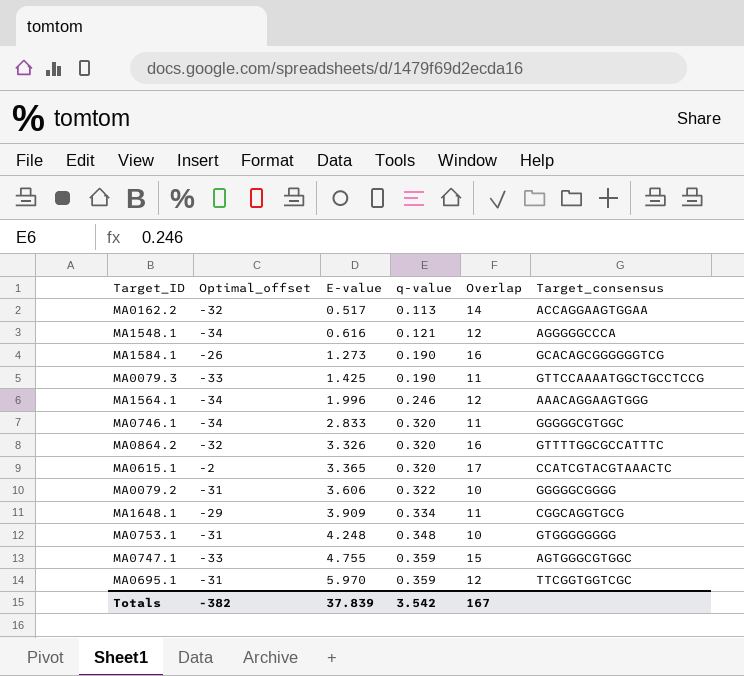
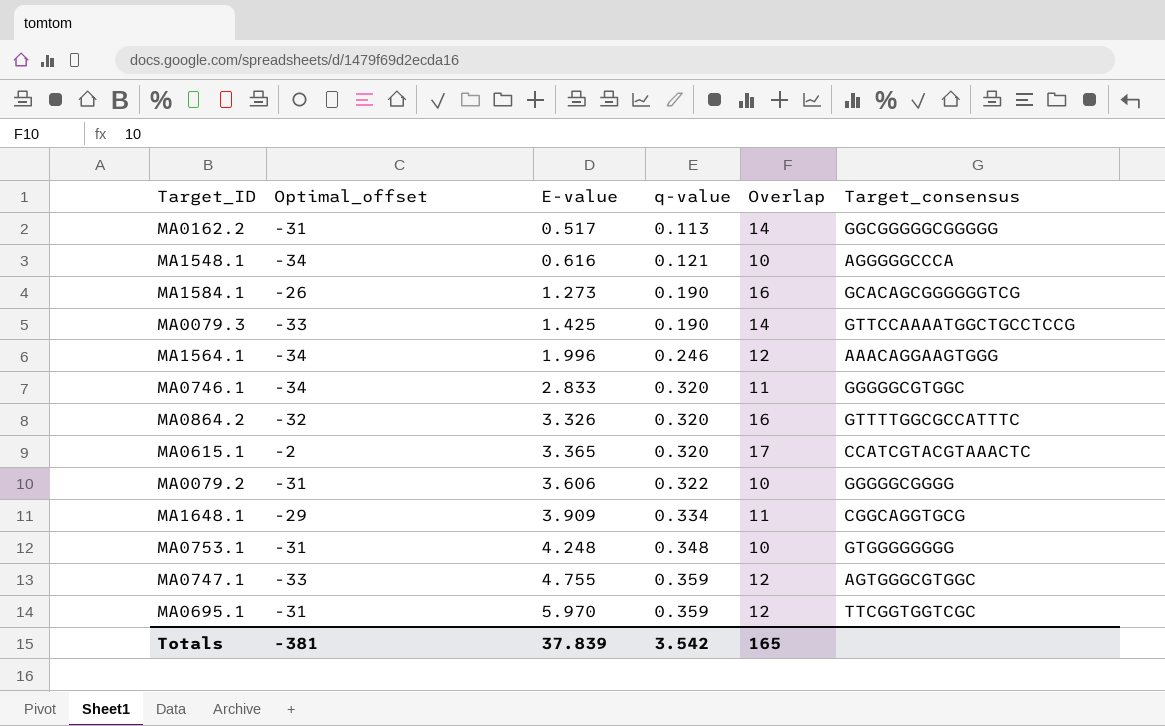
MA0162.2 | Optimal_offset: -32 -> -31
MA0162.2 | Target_consensus: ACCAGGAAGTGGAA -> GGCGGGGGCGGGGG
MA1548.1 | Overlap: 12 -> 10
MA0079.3 | Overlap: 11 -> 14
MA0747.1 | Overlap: 15 -> 12
Totals | Optimal_offset: -382 -> -381
Totals | Overlap: 167 -> 165

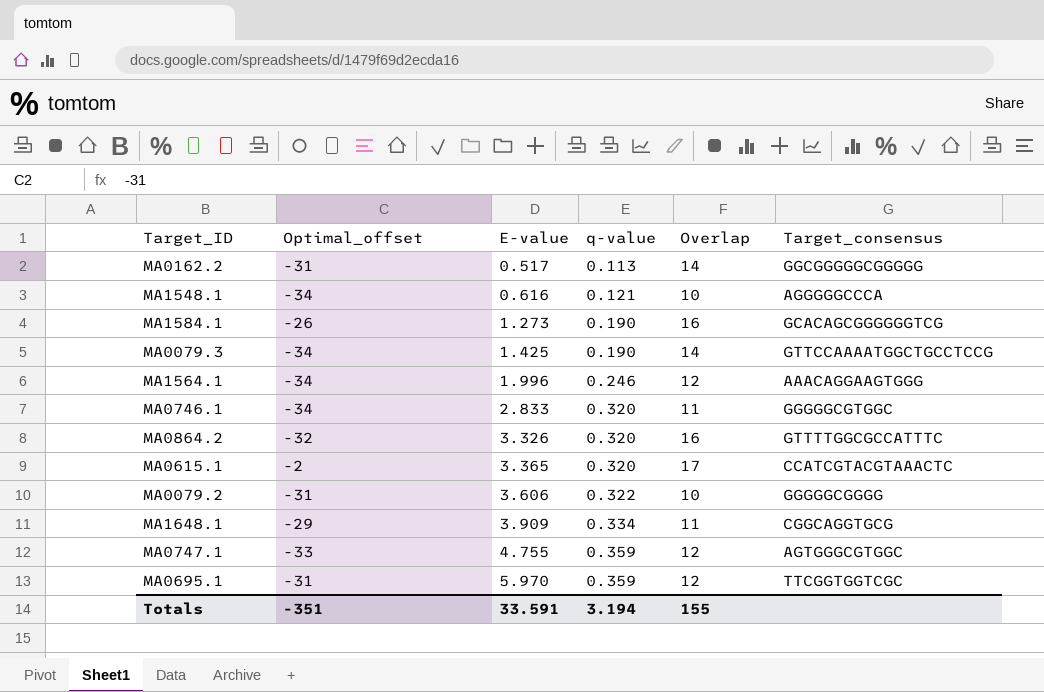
row MA0753.1: -31 | 4.248 | 0.348 | 10 | GTGGGGGGGG -> none
MA0079.3 | Optimal_offset: -33 -> -34
Totals | Optimal_offset: -381 -> -351
Totals | E-value: 37.839 -> 33.591
Totals | q-value: 3.542 -> 3.194
Totals | Overlap: 165 -> 155

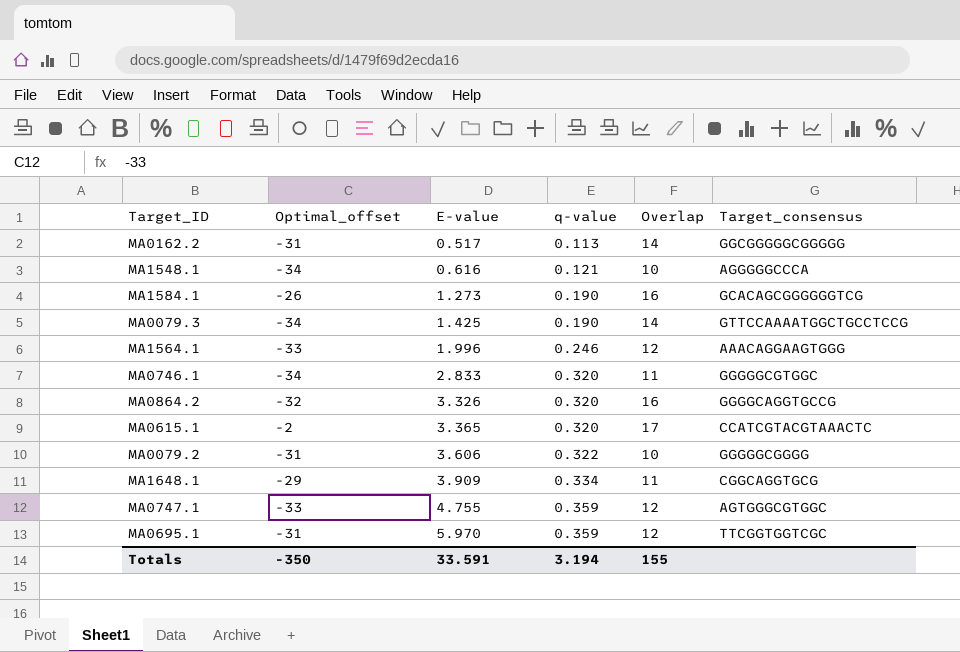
MA1564.1 | Optimal_offset: -34 -> -33
MA0864.2 | Target_consensus: GTTTTGGCGCCATTTC -> GGGGCAGGTGCCG
Totals | Optimal_offset: -351 -> -350

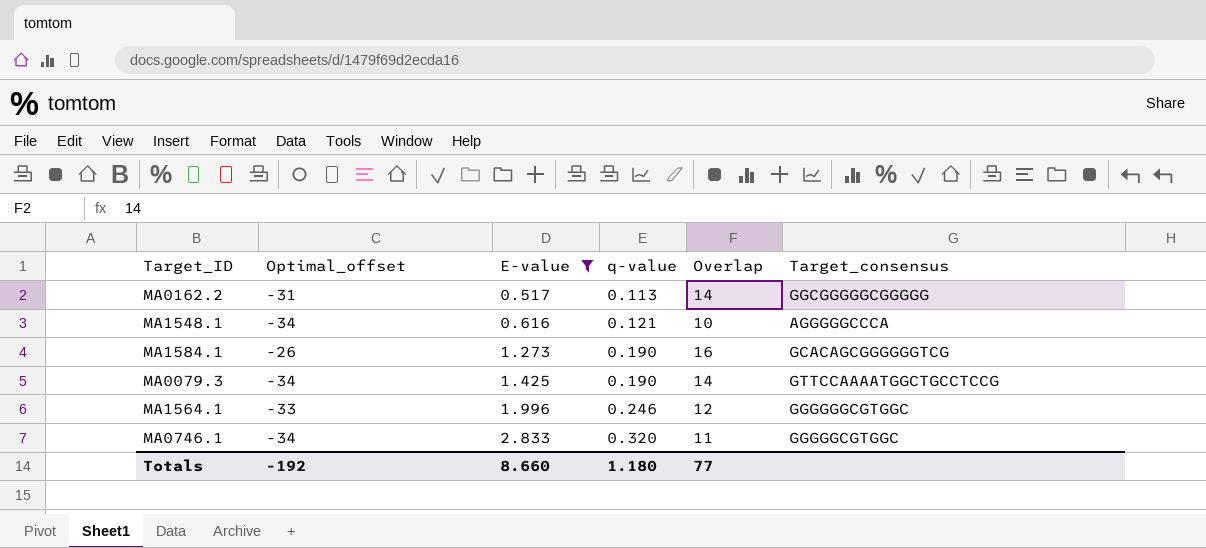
filter: none -> E-value <= 2.833
MA1564.1 | Target_consensus: AAACAGGAAGTGGG -> GGGGGGCGTGGC
Totals | Optimal_offset: -350 -> -192
Totals | E-value: 33.591 -> 8.660
Totals | q-value: 3.194 -> 1.180
Totals | Overlap: 155 -> 77

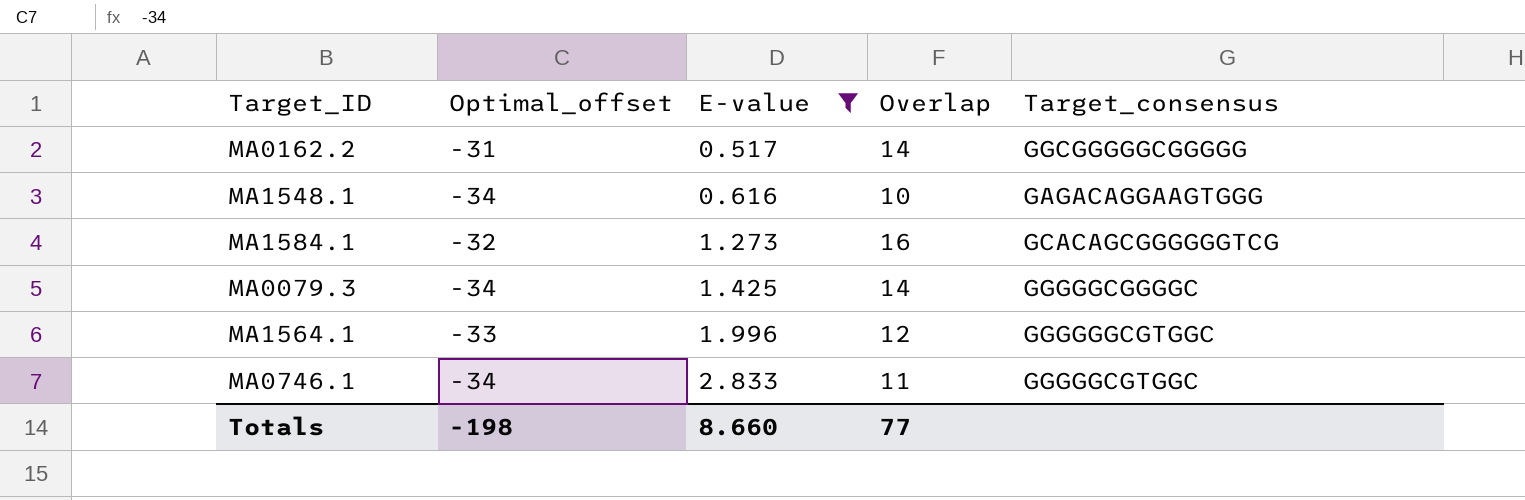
column q-value | position: 4 -> none
MA1548.1 | Target_consensus: AGGGGGCCCA -> GAGACAGGAAGTGGG
MA1584.1 | Optimal_offset: -26 -> -32
MA0079.3 | Target_consensus: GTTCCAAAATGGCTGCCTCCG -> GGGGGCGGGGC
Totals | Optimal_offset: -192 -> -198

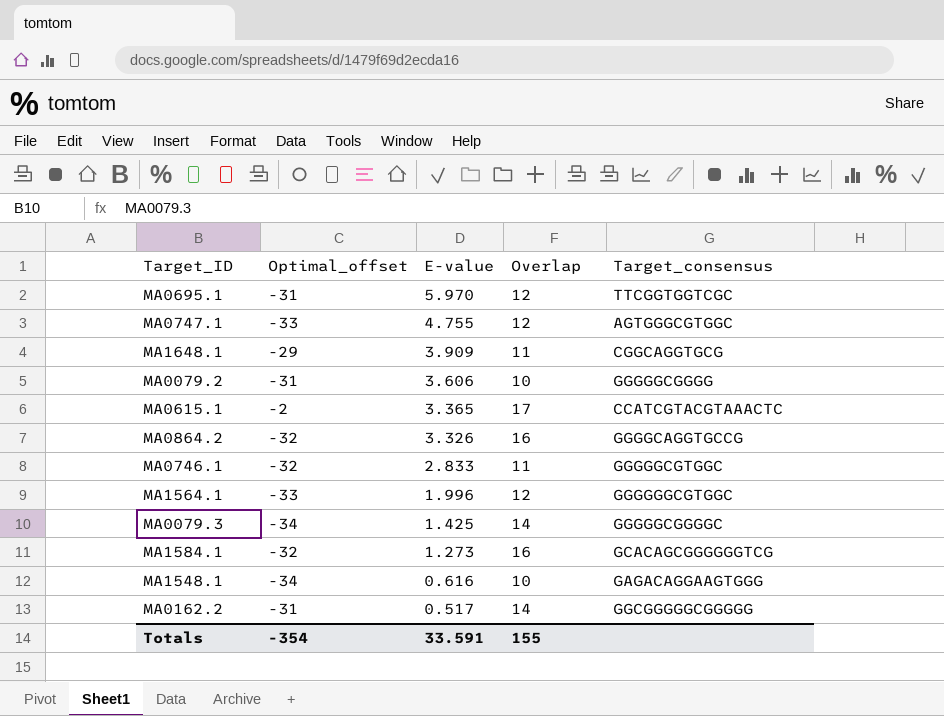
filter: E-value <= 2.833 -> none
row order: E-value ascending -> E-value descending
MA0746.1 | Optimal_offset: -34 -> -32
Totals | Optimal_offset: -198 -> -354
Totals | E-value: 8.660 -> 33.591
Totals | Overlap: 77 -> 155

